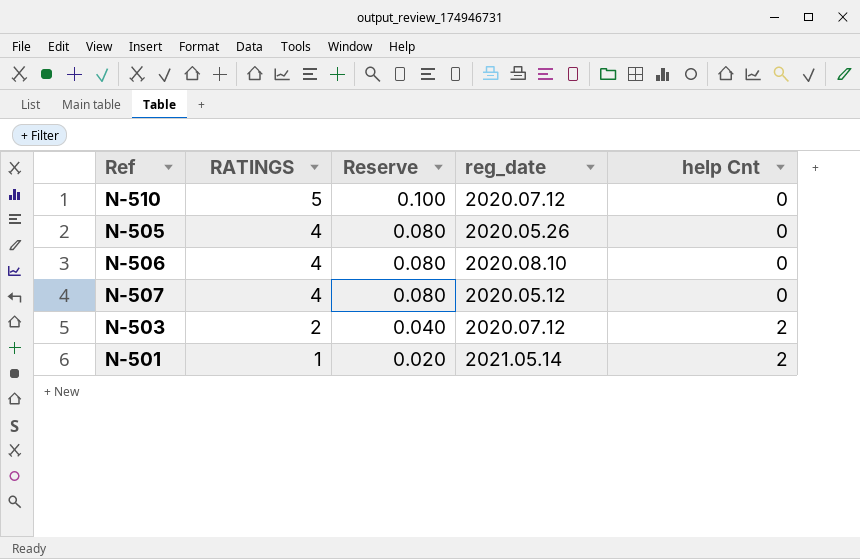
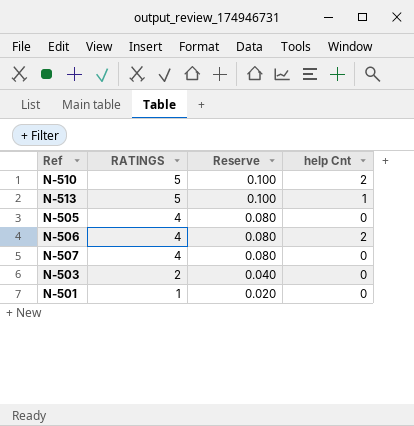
column reg_date | position: 4 -> none
N-510 | help Cnt: 0 -> 2
row N-513: none -> 5 | 0.100 | 1
N-506 | help Cnt: 0 -> 2
N-503 | help Cnt: 2 -> 0
N-501 | help Cnt: 2 -> 0

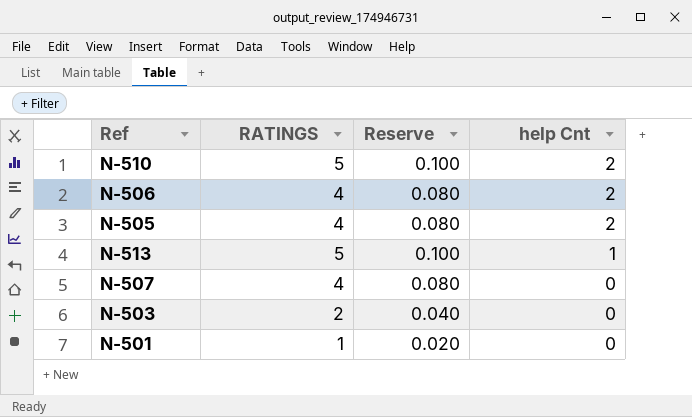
row order: RATINGS descending -> help Cnt descending
N-505 | help Cnt: 0 -> 2

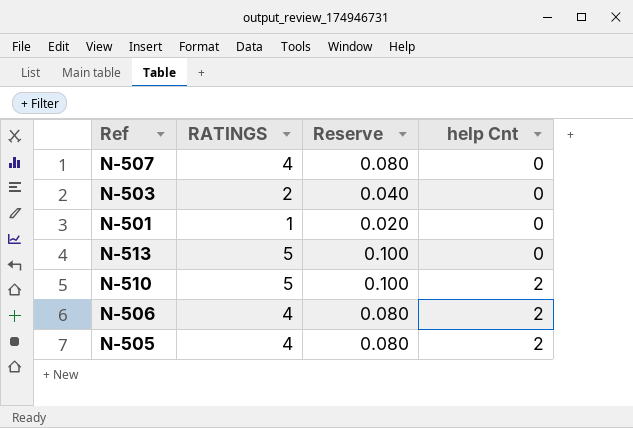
row order: help Cnt descending -> help Cnt ascending
N-513 | help Cnt: 1 -> 0

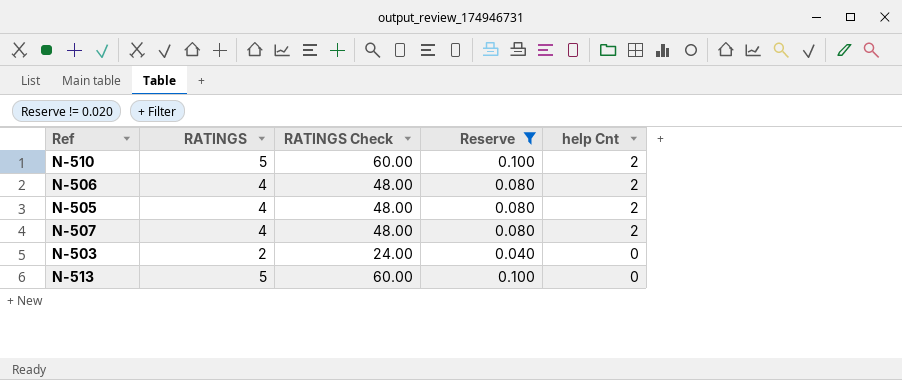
filter: none -> Reserve != 0.020
row order: help Cnt ascending -> help Cnt descending
column RATINGS Check | formula: none -> [RATINGS] * 12
N-507 | help Cnt: 0 -> 2

